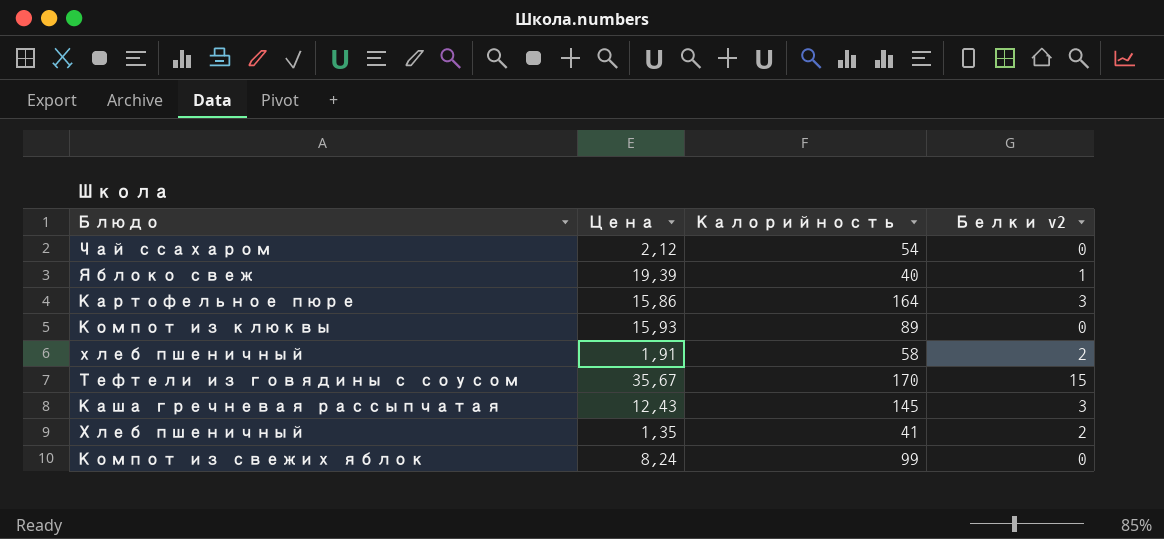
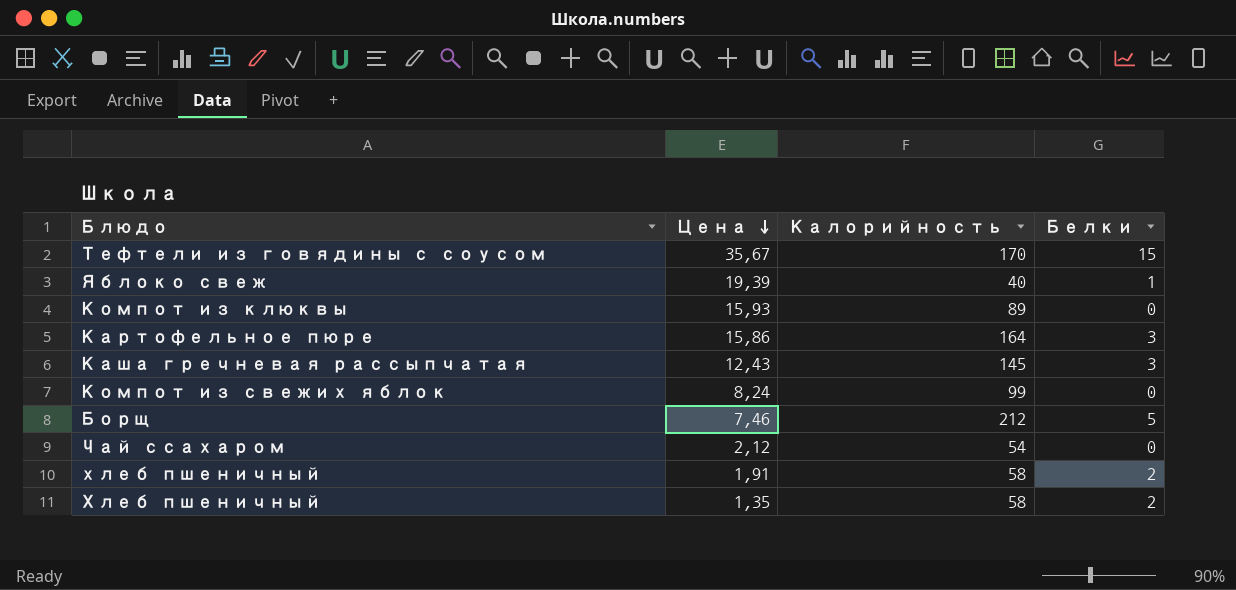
row order: none -> Цена descending
column name: Белки v2 -> Белки
row Борщ: none -> 7,46 | 212 | 5
Хлеб пшеничный | Калорийность: 41 -> 58

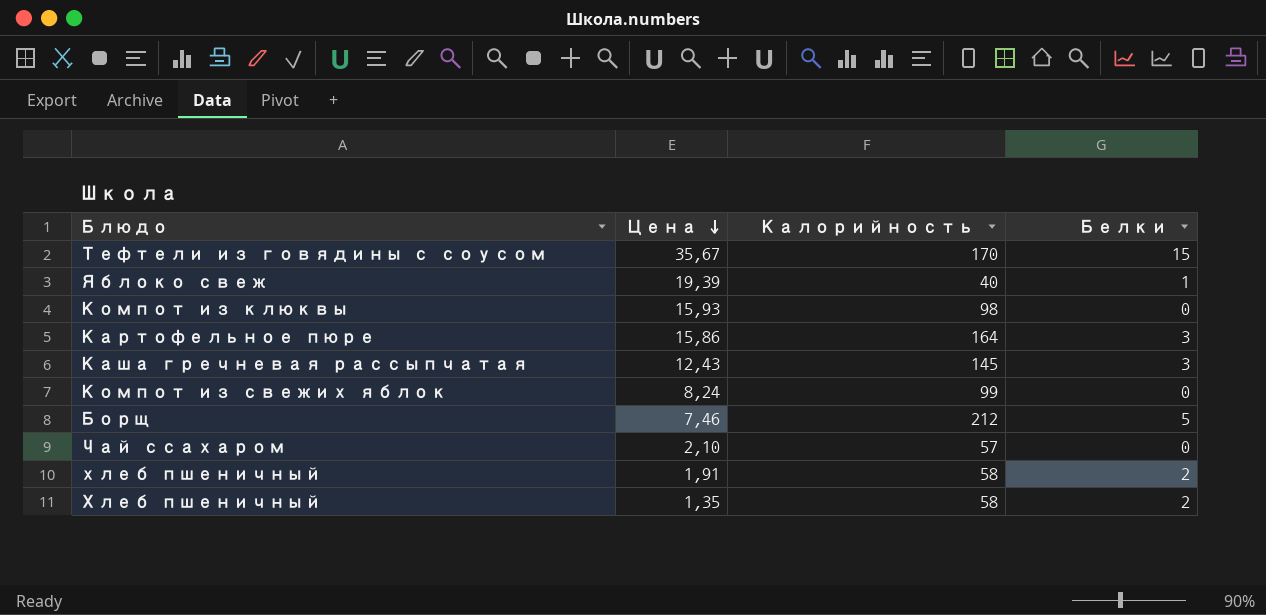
Компот из клюквы | Калорийность: 89 -> 98
Чай ссахаром | Цена: 2,12 -> 2,10
Чай ссахаром | Калорийность: 54 -> 57

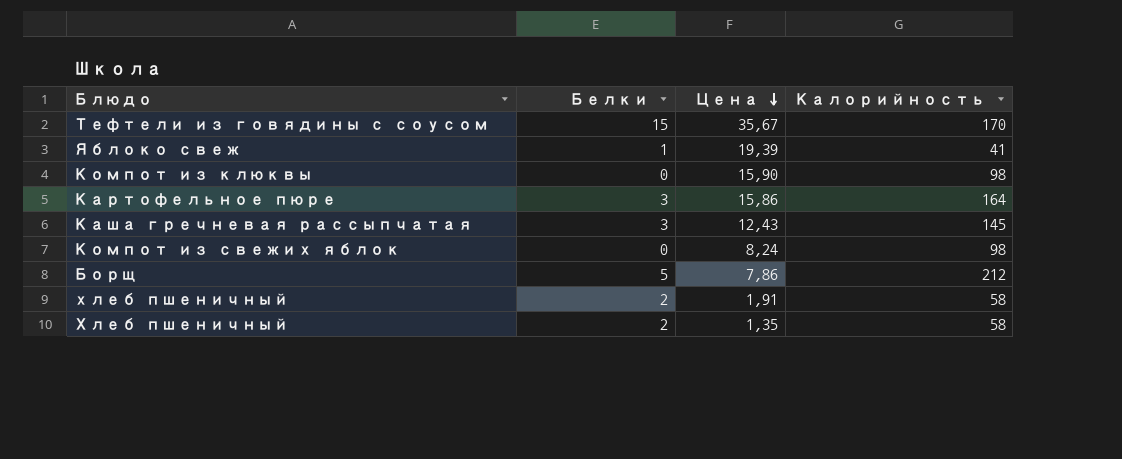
column Белки | position: 4 -> 2
row Чай ссахаром: 2,10 | 57 | 0 -> none
Яблоко свеж | Калорийность: 40 -> 41
Компот из клюквы | Цена: 15,93 -> 15,90
Компот из свежих яблок | Калорийность: 99 -> 98
Борщ | Цена: 7,46 -> 7,86

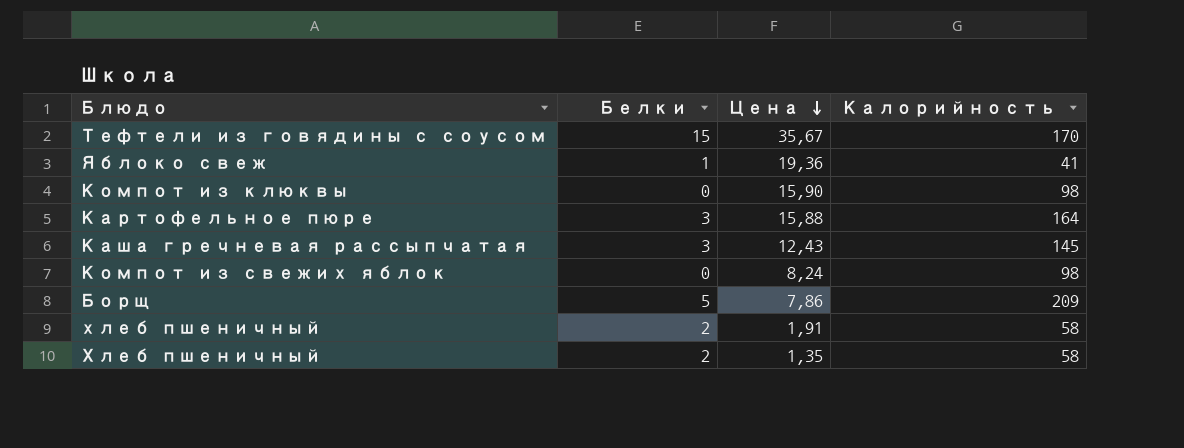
Яблоко свеж | Цена: 19,39 -> 19,36
Картофельное пюре | Цена: 15,86 -> 15,88
Борщ | Калорийность: 212 -> 209

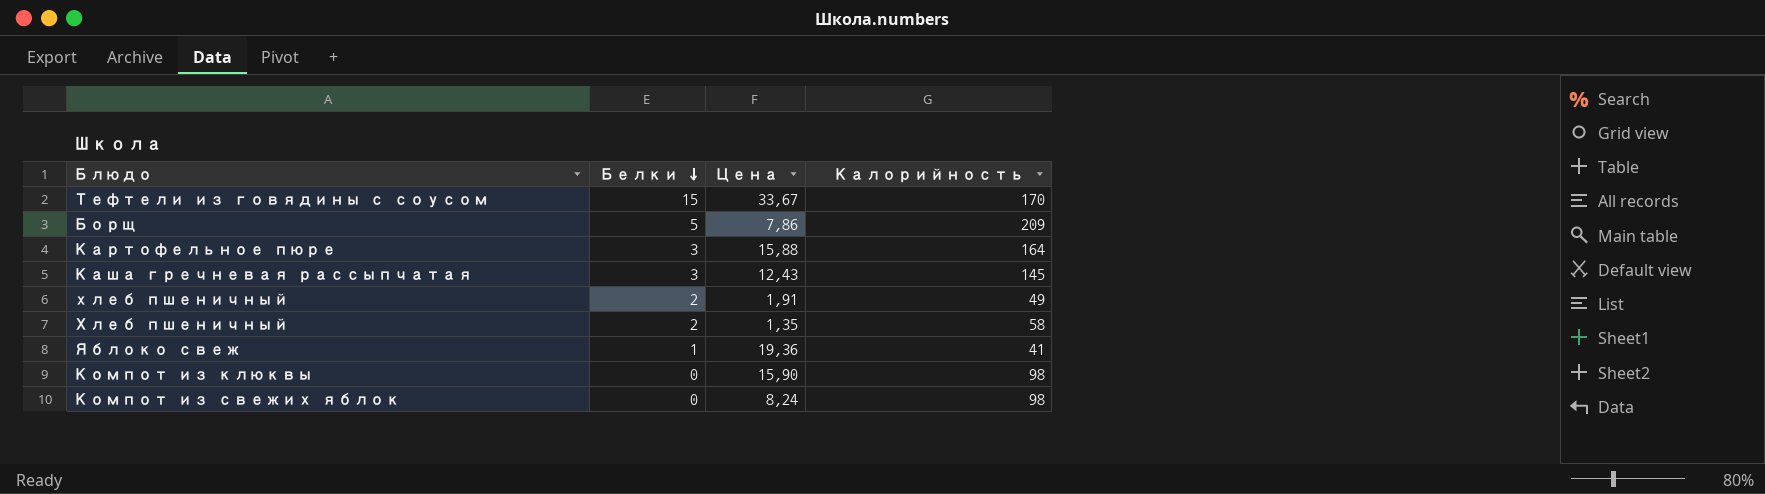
row order: Цена descending -> Белки descending
Тефтели из говядины с соусом | Цена: 35,67 -> 33,67
хлеб пшеничный | Калорийность: 58 -> 49

